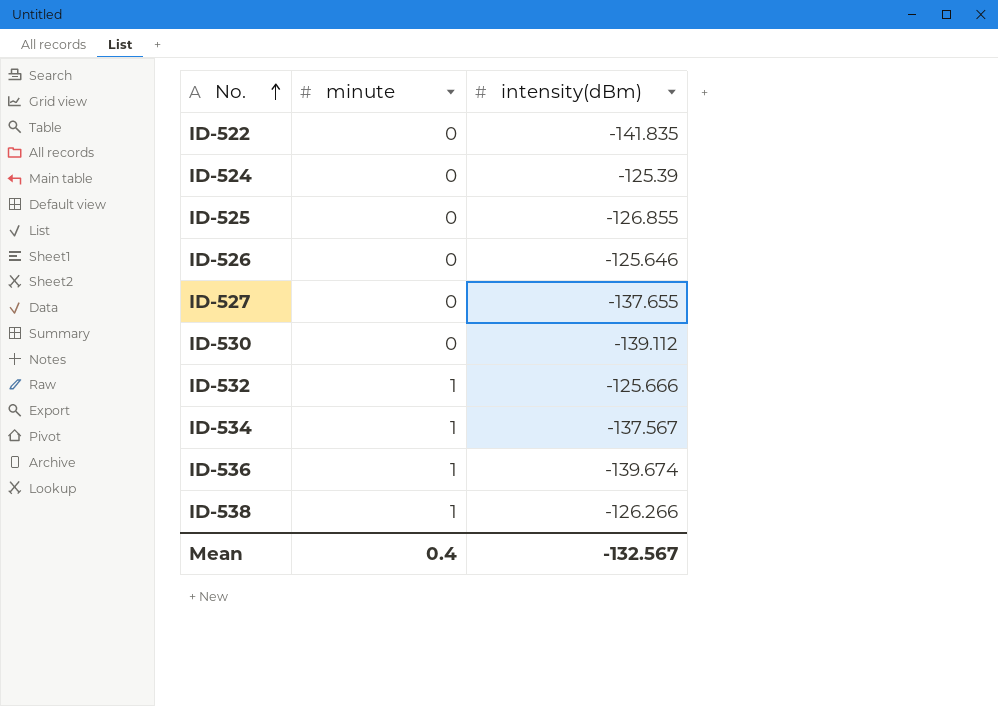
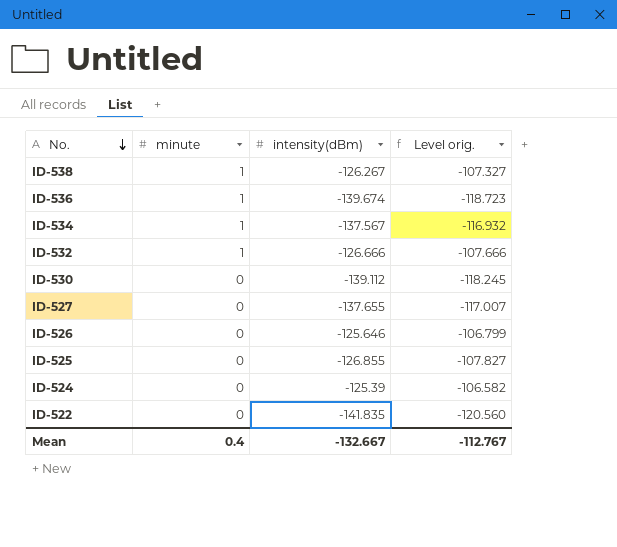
row order: No. ascending -> No. descending
column Level orig. | formula: none -> [intensity(dBm)] * 0.85
ID-538 | intensity(dBm): -126.266 -> -126.267
ID-532 | intensity(dBm): -125.666 -> -126.666
Mean | intensity(dBm): -132.567 -> -132.667

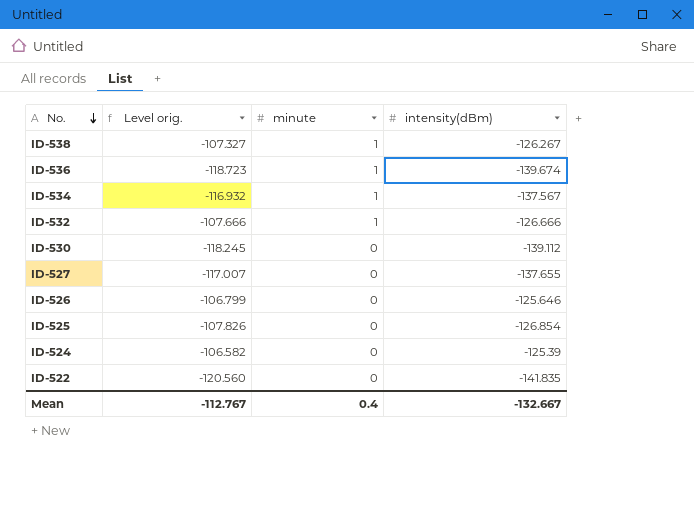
column Level orig. | position: 4 -> 2
ID-525 | Level orig.: -107.827 -> -107.826
ID-525 | intensity(dBm): -126.855 -> -126.854

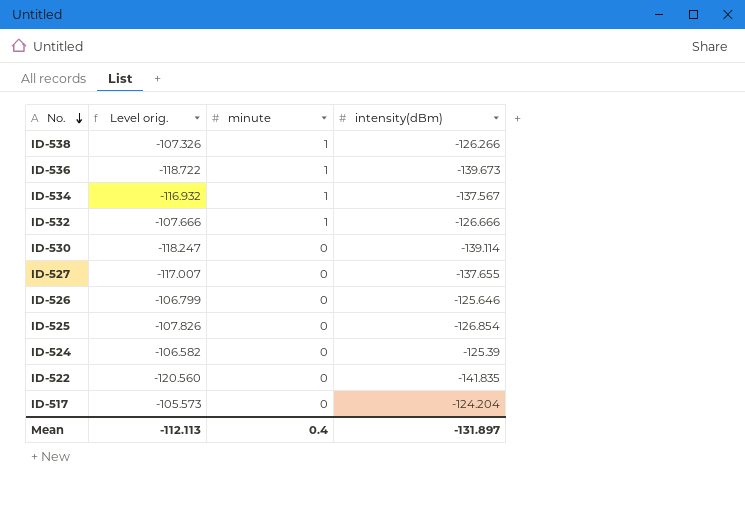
ID-538 | Level orig.: -107.327 -> -107.326
ID-538 | intensity(dBm): -126.267 -> -126.266
ID-536 | Level orig.: -118.723 -> -118.722
ID-536 | intensity(dBm): -139.674 -> -139.673
ID-530 | Level orig.: -118.245 -> -118.247
ID-530 | intensity(dBm): -139.112 -> -139.114
row ID-517: none -> -105.573 | 0 | -124.204
Mean | Level orig.: -112.767 -> -112.113
Mean | intensity(dBm): -132.667 -> -131.897

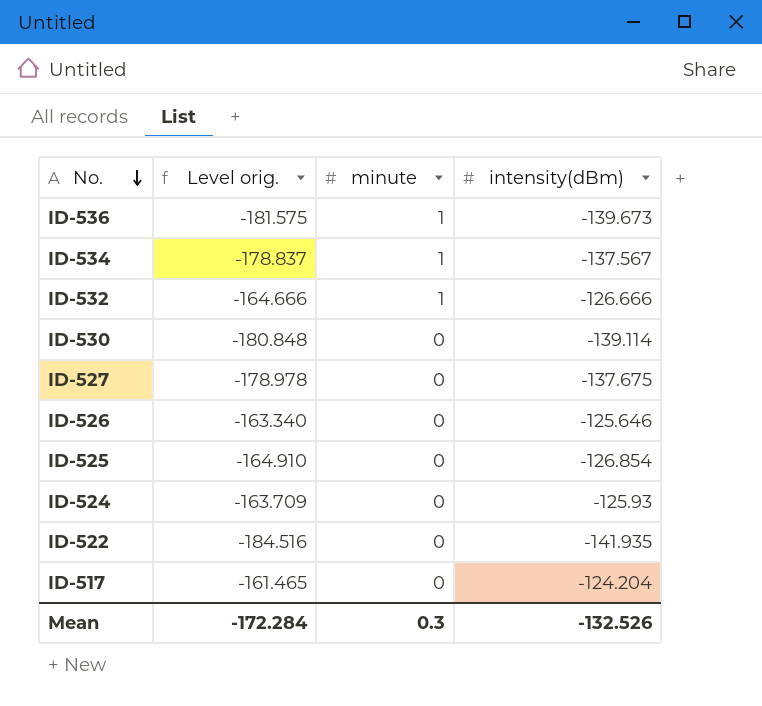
column Level orig. | formula: [intensity(dBm)] * 0.85 -> [intensity(dBm)] * 1.3
row ID-538: -107.326 | 1 | -126.266 -> none
ID-527 | intensity(dBm): -137.655 -> -137.675
ID-524 | intensity(dBm): -125.39 -> -125.93
ID-522 | intensity(dBm): -141.835 -> -141.935
Mean | Level orig.: -112.113 -> -172.284
Mean | minute: 0.4 -> 0.3
Mean | intensity(dBm): -131.897 -> -132.526

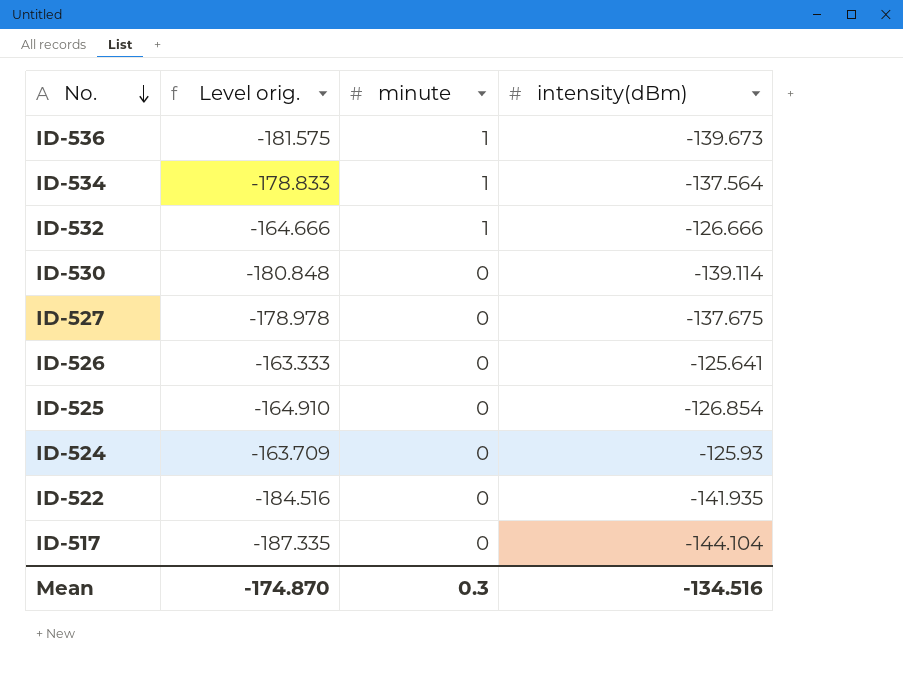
ID-534 | Level orig.: -178.837 -> -178.833
ID-534 | intensity(dBm): -137.567 -> -137.564
ID-526 | Level orig.: -163.340 -> -163.333
ID-526 | intensity(dBm): -125.646 -> -125.641
ID-517 | Level orig.: -161.465 -> -187.335
ID-517 | intensity(dBm): -124.204 -> -144.104
Mean | Level orig.: -172.284 -> -174.870
Mean | intensity(dBm): -132.526 -> -134.516

